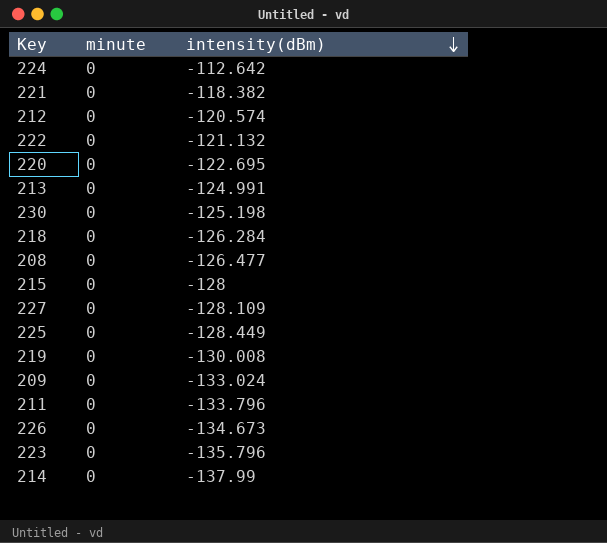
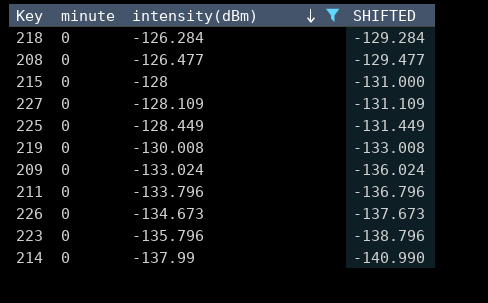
filter: none -> intensity(dBm) <= -126.284
column SHIFTED | formula: none -> [intensity(dBm)] - 3

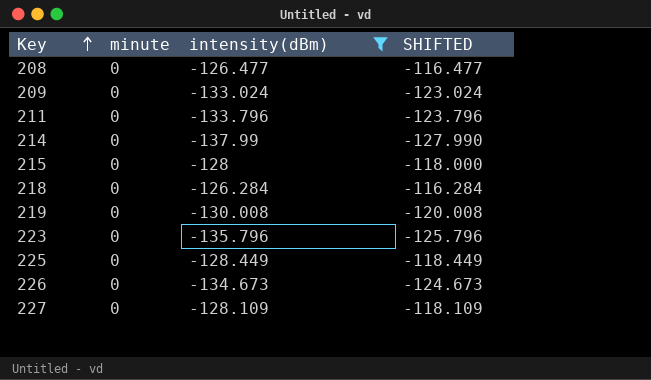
row order: intensity(dBm) descending -> Key ascending
column SHIFTED | formula: [intensity(dBm)] - 3 -> [intensity(dBm)] + 10

